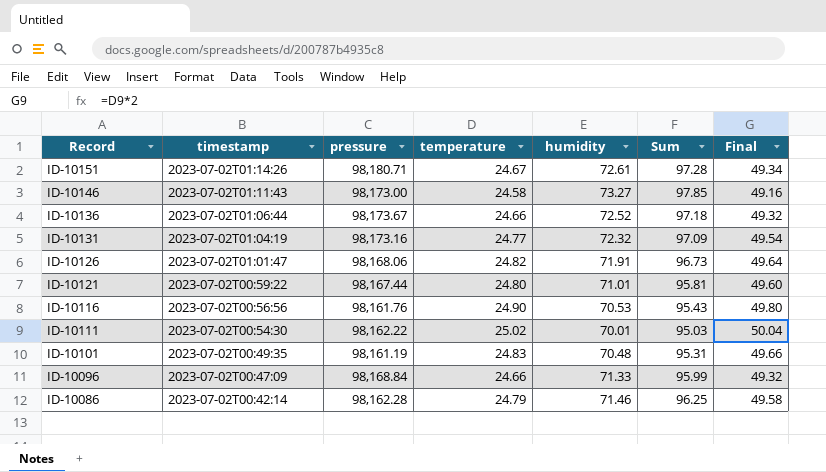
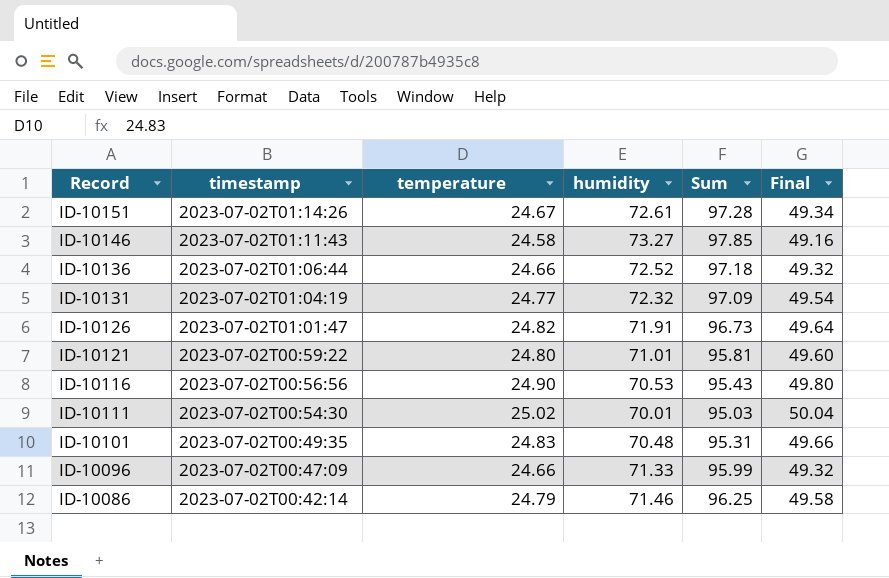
column pressure | position: 3 -> none

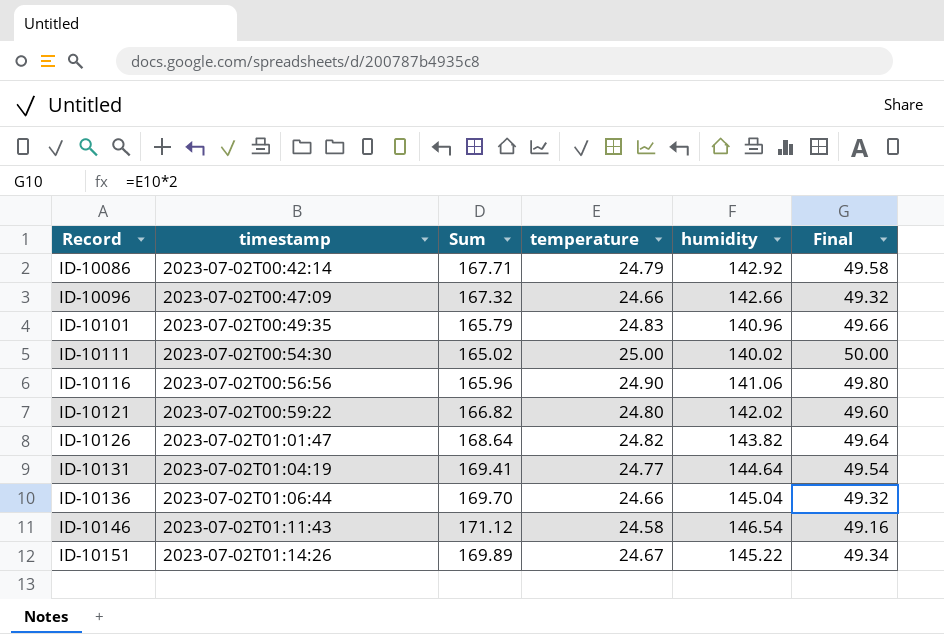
row order: Record descending -> Record ascending
column Sum | position: 5 -> 3
ID-10086 | Sum: 96.25 -> 167.71
ID-10086 | humidity: 71.46 -> 142.92
ID-10096 | Sum: 95.99 -> 167.32
ID-10096 | humidity: 71.33 -> 142.66
ID-10101 | Sum: 95.31 -> 165.79
ID-10101 | humidity: 70.48 -> 140.96
ID-10111 | Sum: 95.03 -> 165.02
ID-10111 | temperature: 25.02 -> 25.00
ID-10111 | humidity: 70.01 -> 140.02
ID-10111 | Final: 50.04 -> 50.00
ID-10116 | Sum: 95.43 -> 165.96
ID-10116 | humidity: 70.53 -> 141.06
ID-10121 | Sum: 95.81 -> 166.82
ID-10121 | humidity: 71.01 -> 142.02
ID-10126 | Sum: 96.73 -> 168.64
ID-10126 | humidity: 71.91 -> 143.82
ID-10131 | Sum: 97.09 -> 169.41
ID-10131 | humidity: 72.32 -> 144.64
ID-10136 | Sum: 97.18 -> 169.70
ID-10136 | humidity: 72.52 -> 145.04
ID-10146 | Sum: 97.85 -> 171.12
ID-10146 | humidity: 73.27 -> 146.54
ID-10151 | Sum: 97.28 -> 169.89
ID-10151 | humidity: 72.61 -> 145.22

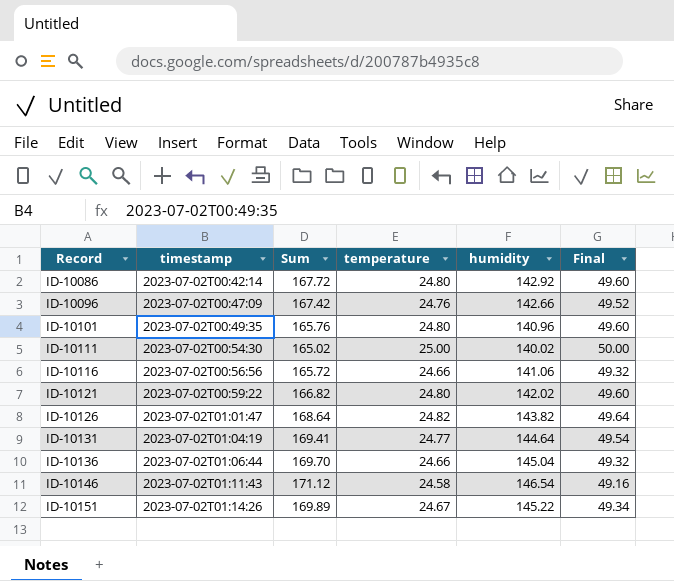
ID-10086 | Sum: 167.71 -> 167.72
ID-10086 | temperature: 24.79 -> 24.80
ID-10086 | Final: 49.58 -> 49.60
ID-10096 | Sum: 167.32 -> 167.42
ID-10096 | temperature: 24.66 -> 24.76
ID-10096 | Final: 49.32 -> 49.52
ID-10101 | Sum: 165.79 -> 165.76
ID-10101 | temperature: 24.83 -> 24.80
ID-10101 | Final: 49.66 -> 49.60
ID-10116 | Sum: 165.96 -> 165.72
ID-10116 | temperature: 24.90 -> 24.66
ID-10116 | Final: 49.80 -> 49.32

